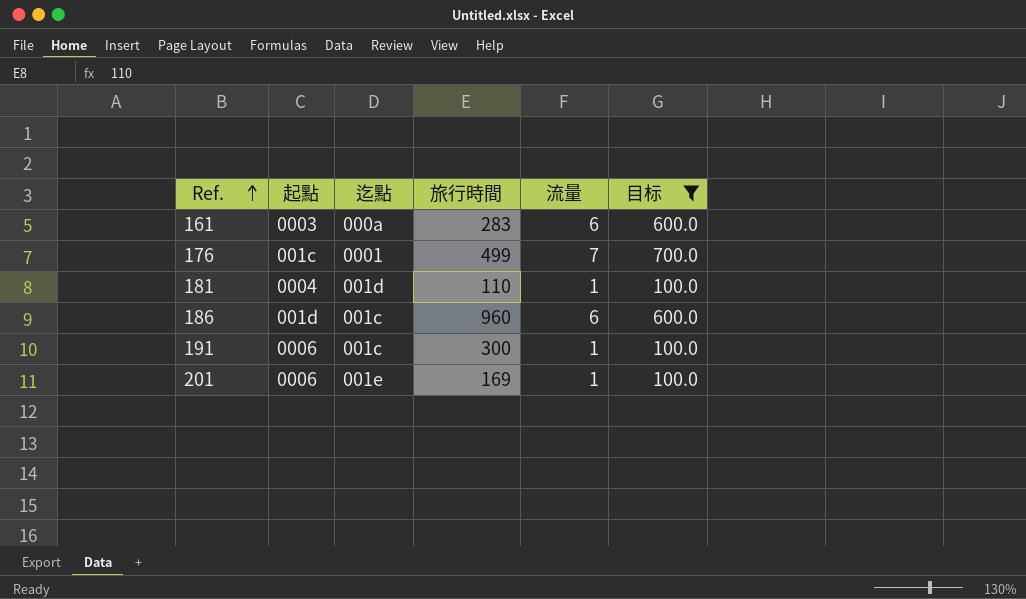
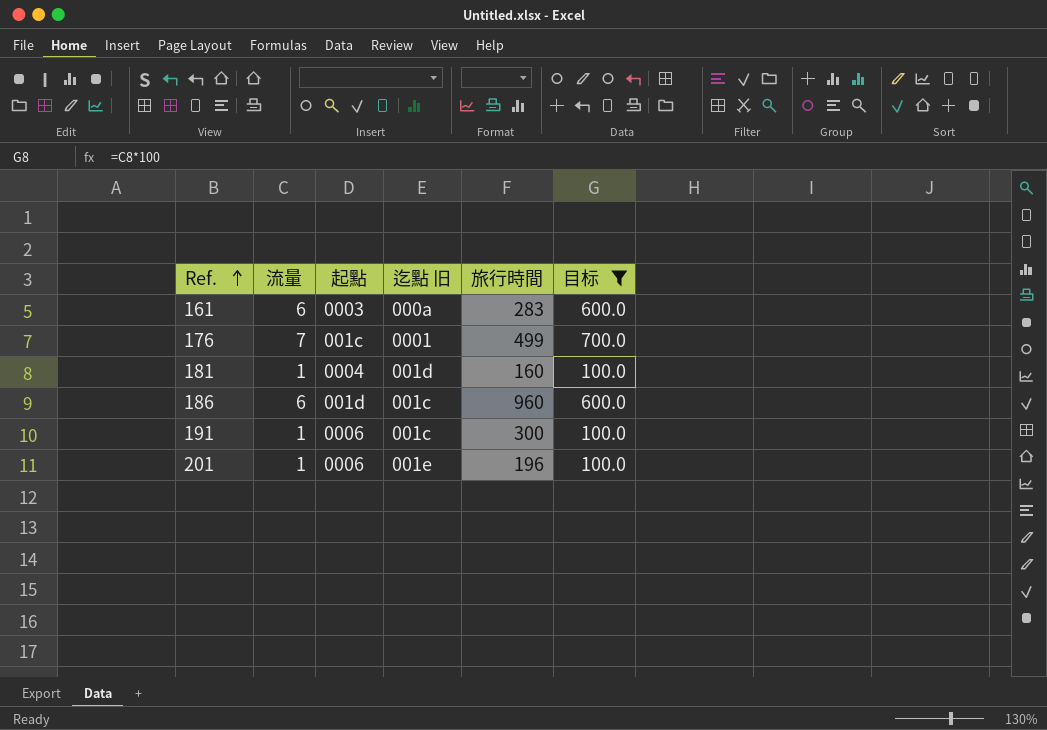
column 流量 | position: 5 -> 2
column name: 迄點 -> 迄點 旧
181 | 旅行時間: 110 -> 160
201 | 旅行時間: 169 -> 196

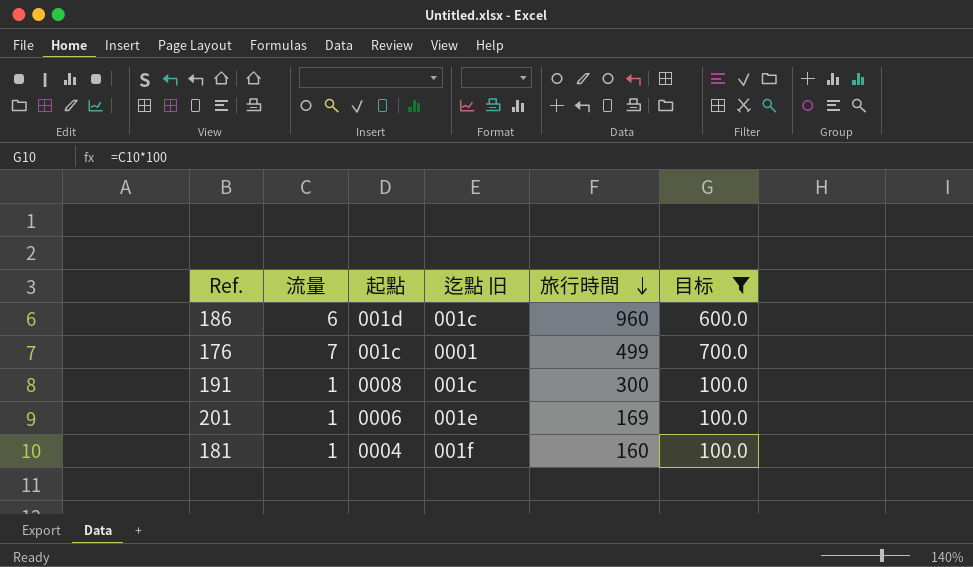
row order: Ref. ascending -> 旅行時間 descending
row 161: 6 | 0003 | 000a | 283 | 600.0 -> none
191 | 起點: 0006 -> 0008
201 | 旅行時間: 196 -> 169
181 | 迄點 旧: 001d -> 001f

